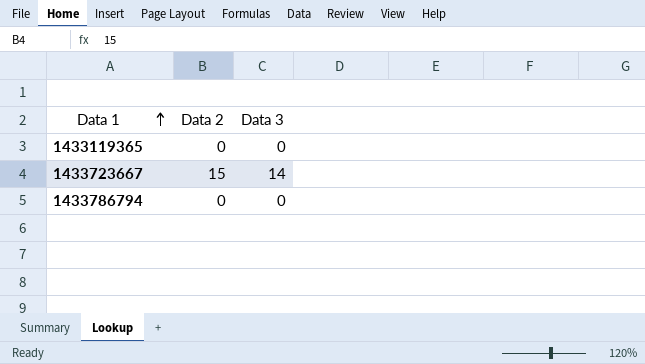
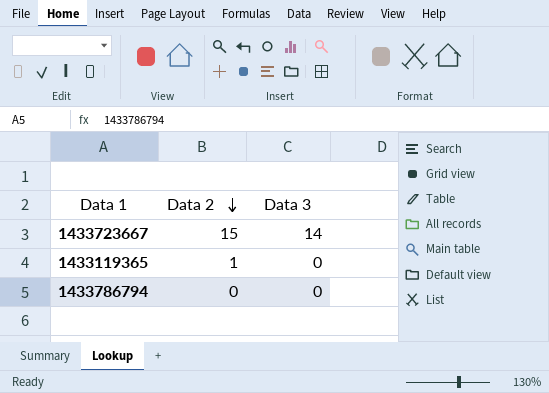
row order: Data 1 ascending -> Data 2 descending
1433119365 | Data 2: 0 -> 1

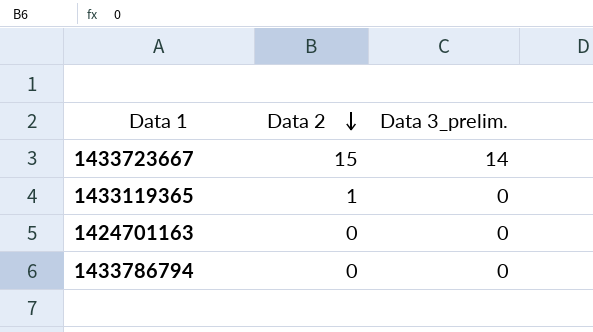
column name: Data 3 -> Data 3_prelim.
row 1424701163: none -> 0 | 0

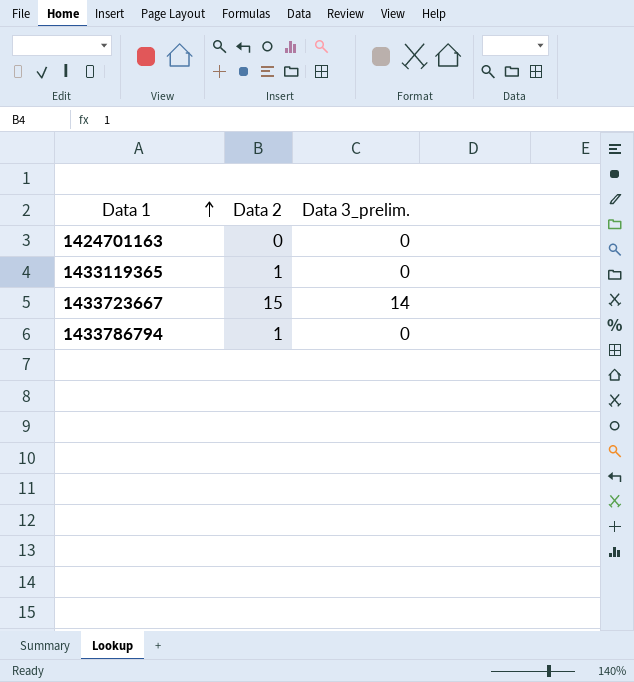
row order: Data 2 descending -> Data 1 ascending
1433786794 | Data 2: 0 -> 1

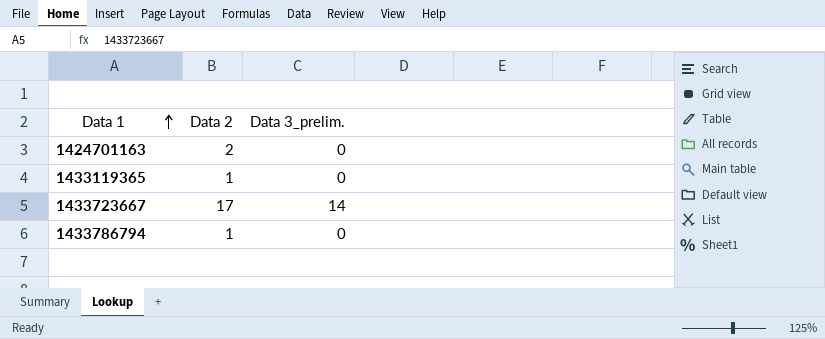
1424701163 | Data 2: 0 -> 2
1433723667 | Data 2: 15 -> 17

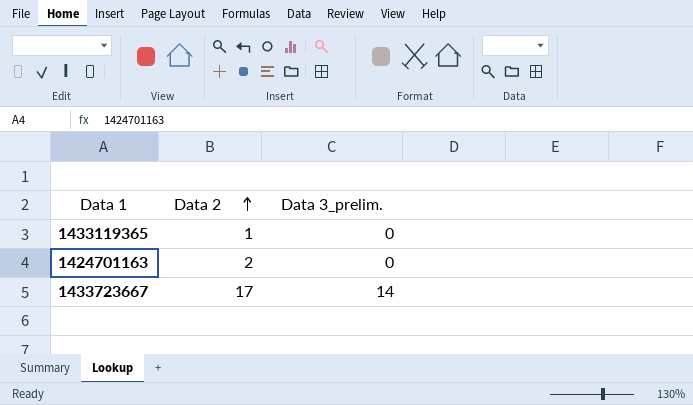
row order: Data 1 ascending -> Data 2 ascending
row 1433786794: 1 | 0 -> none

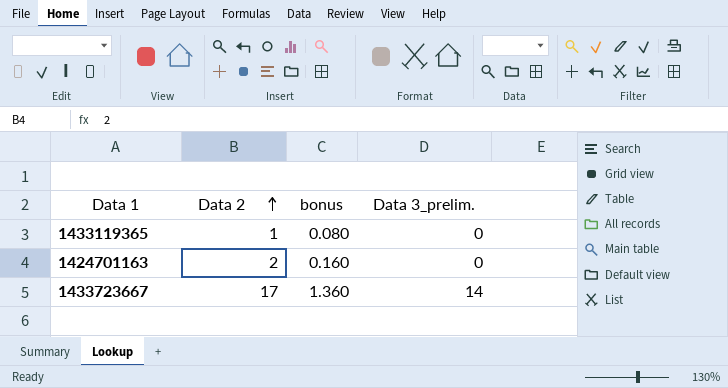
column bonus | formula: none -> [Data 2] * 0.08

